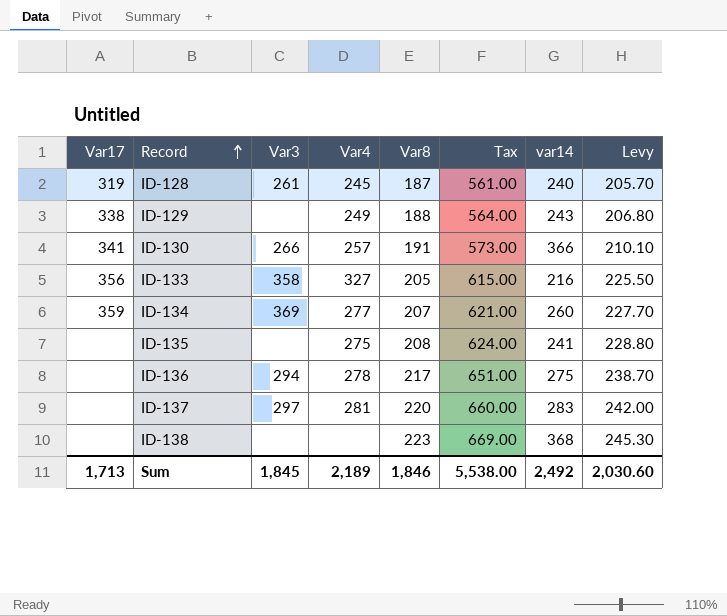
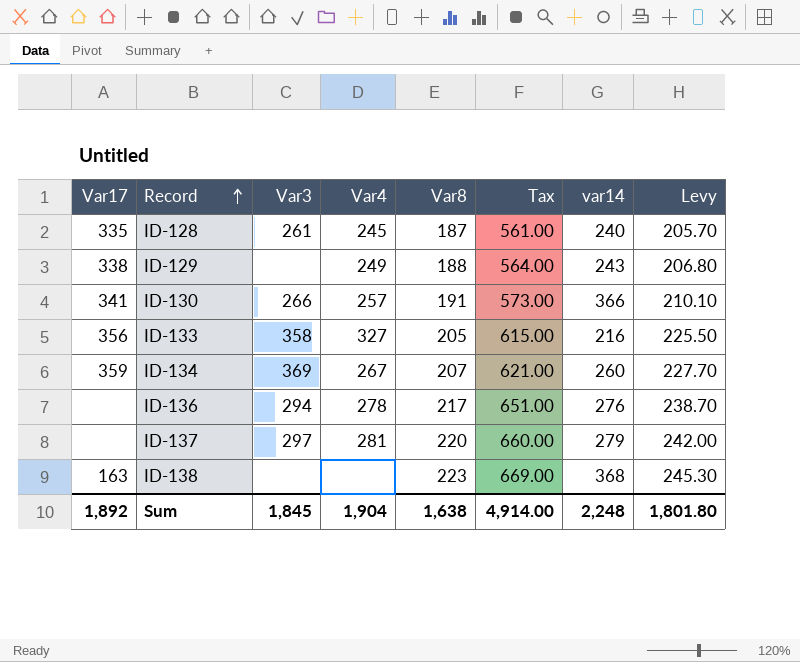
row ID-135: none | none | 275 | 208 | 624.00 | 241 | 228.80 -> none
ID-128 | Var17: 319 -> 335
ID-134 | Var4: 277 -> 267
ID-136 | var14: 275 -> 276
ID-137 | var14: 283 -> 279
ID-138 | Var17: none -> 163
Sum | Var17: 1,713 -> 1,892
Sum | Var4: 2,189 -> 1,904
Sum | Var8: 1,846 -> 1,638
Sum | Tax: 5,538.00 -> 4,914.00
Sum | var14: 2,492 -> 2,248
Sum | Levy: 2,030.60 -> 1,801.80

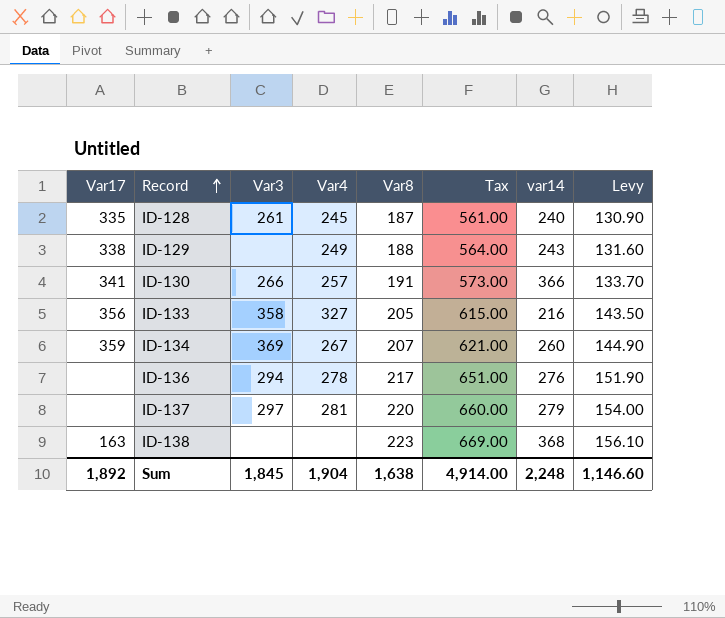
column Levy | formula: [Var8] * 1.1 -> [Var8] * 0.7
Sum | Levy: 1,801.80 -> 1,146.60

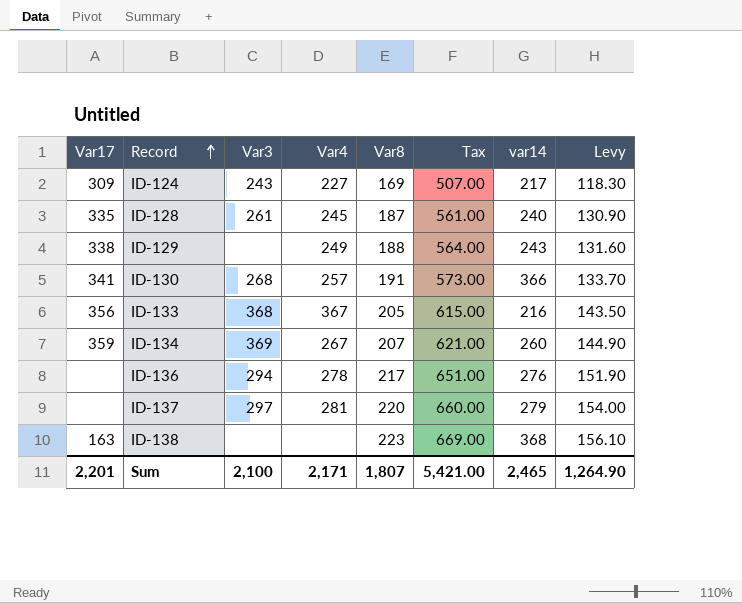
row ID-124: none -> 309 | 243 | 227 | 169 | 507.00 | 217 | 118.30
ID-130 | Var3: 266 -> 268
ID-133 | Var3: 358 -> 368
ID-133 | Var4: 327 -> 367
Sum | Var17: 1,892 -> 2,201
Sum | Var3: 1,845 -> 2,100
Sum | Var4: 1,904 -> 2,171
Sum | Var8: 1,638 -> 1,807
Sum | Tax: 4,914.00 -> 5,421.00
Sum | var14: 2,248 -> 2,465
Sum | Levy: 1,146.60 -> 1,264.90

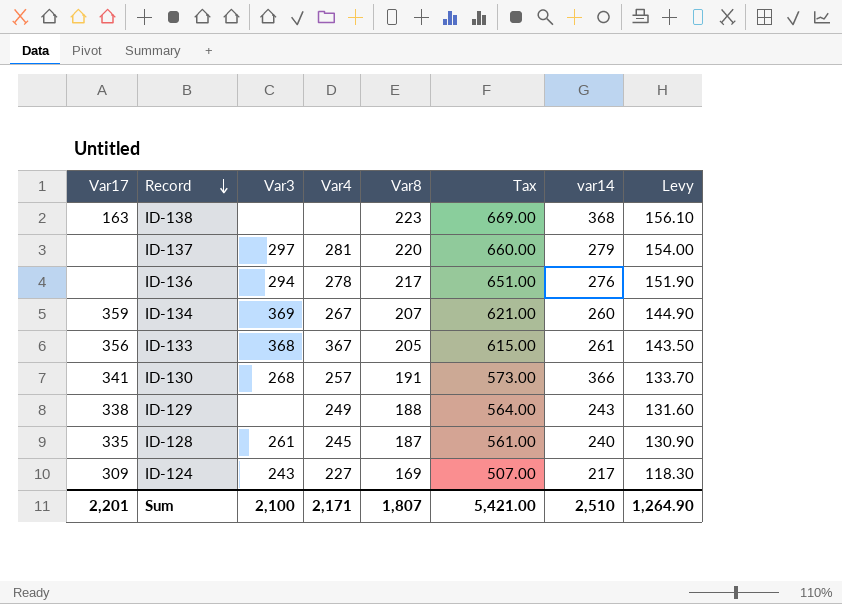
row order: Record ascending -> Record descending
ID-133 | var14: 216 -> 261
Sum | var14: 2,465 -> 2,510

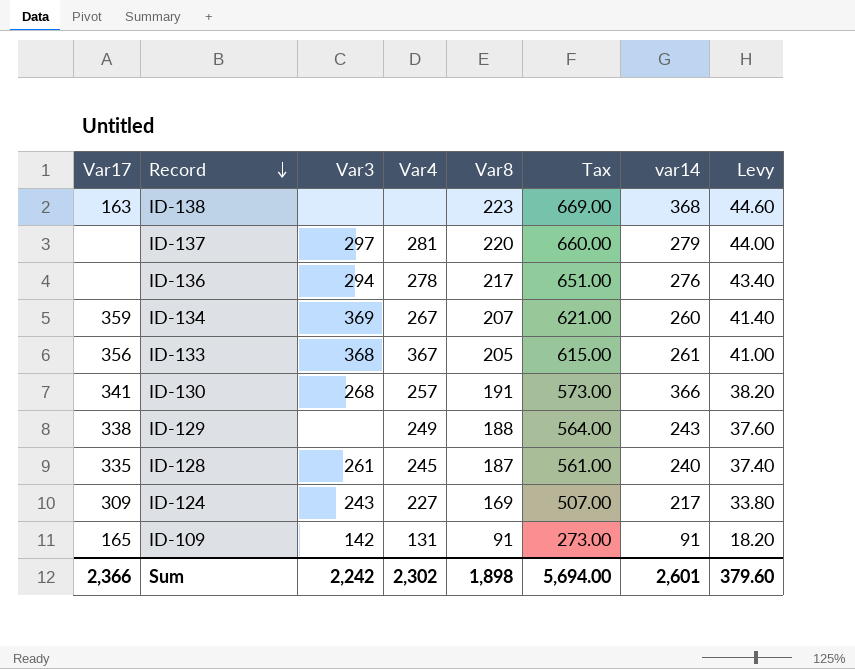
column Levy | formula: [Var8] * 0.7 -> [Var8] * 0.2
row ID-109: none -> 165 | 142 | 131 | 91 | 273.00 | 91 | 18.20
Sum | Var17: 2,201 -> 2,366
Sum | Var3: 2,100 -> 2,242
Sum | Var4: 2,171 -> 2,302
Sum | Var8: 1,807 -> 1,898
Sum | Tax: 5,421.00 -> 5,694.00
Sum | var14: 2,510 -> 2,601
Sum | Levy: 1,264.90 -> 379.60

